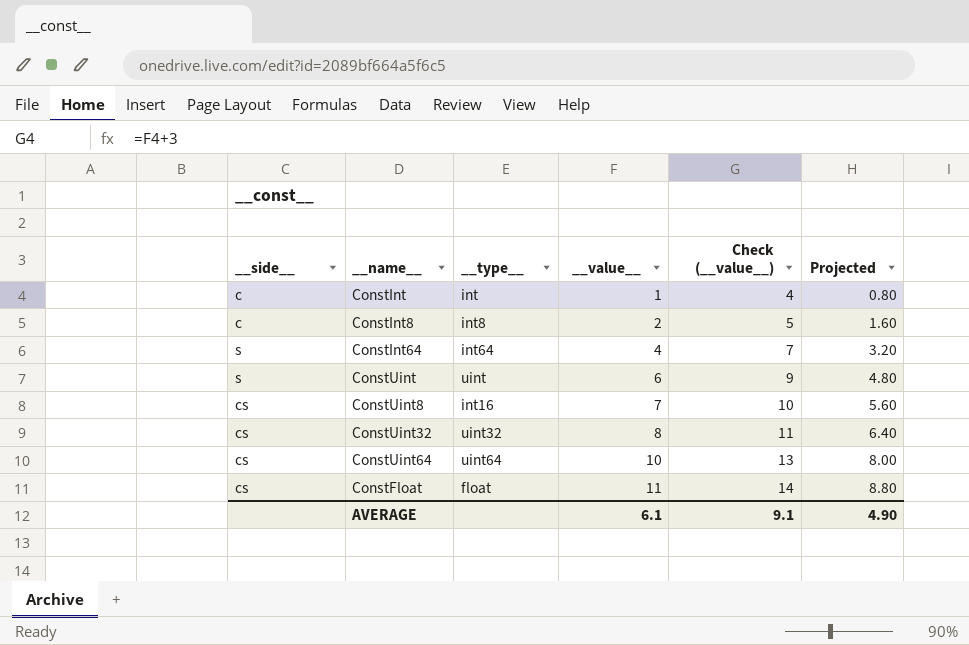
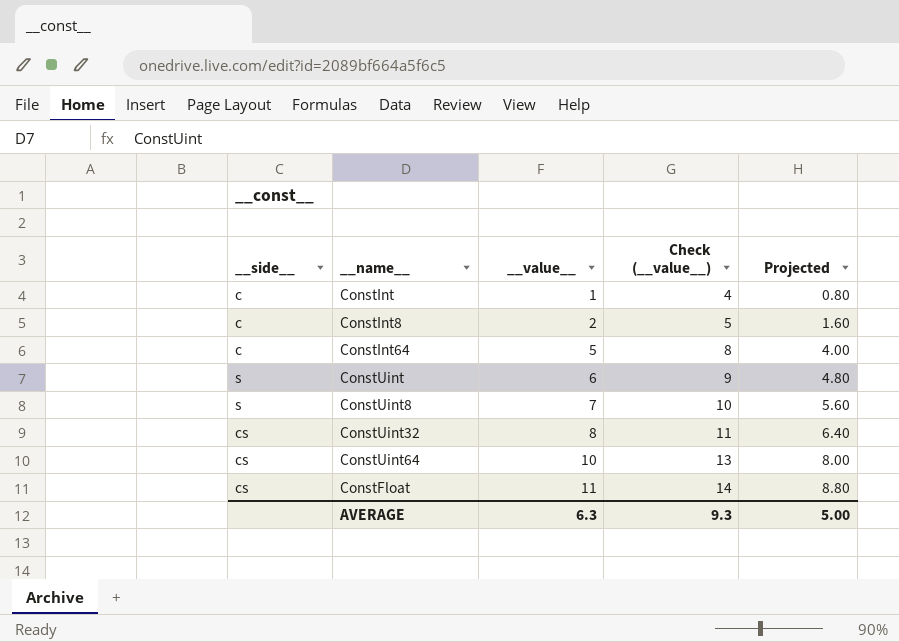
column __type__ | position: 3 -> none
ConstInt64 | __side__: s -> c
ConstInt64 | __value__: 4 -> 5
ConstInt64 | Check (__value__): 7 -> 8
ConstInt64 | Projected: 3.20 -> 4.00
ConstUint8 | __side__: cs -> s
AVERAGE | __value__: 6.1 -> 6.3
AVERAGE | Check (__value__): 9.1 -> 9.3
AVERAGE | Projected: 4.90 -> 5.00

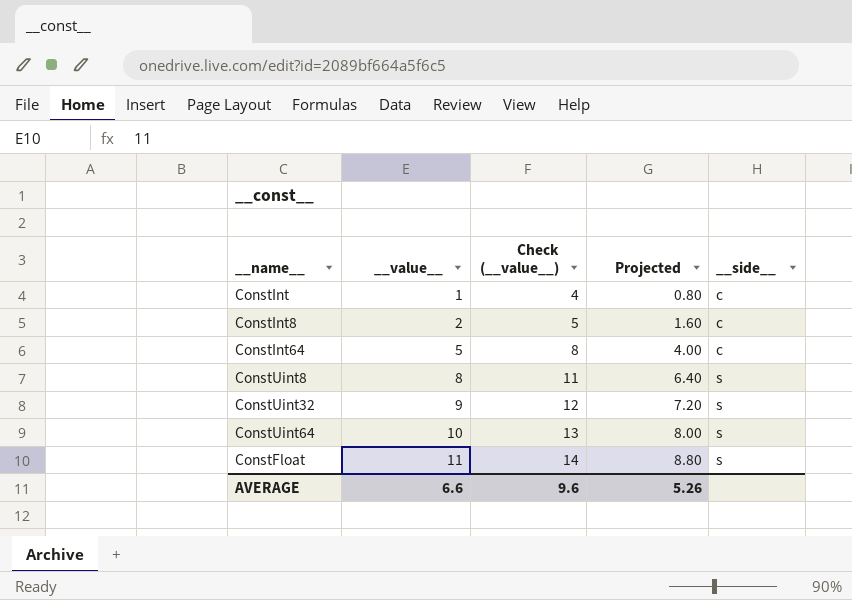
column __side__ | position: 1 -> 5
row ConstUint: s | 6 | 9 | 4.80 -> none
ConstUint8 | __value__: 7 -> 8
ConstUint8 | Check (__value__): 10 -> 11
ConstUint8 | Projected: 5.60 -> 6.40
ConstUint32 | __value__: 8 -> 9
ConstUint32 | Check (__value__): 11 -> 12
ConstUint32 | Projected: 6.40 -> 7.20
ConstUint32 | __side__: cs -> s
ConstUint64 | __side__: cs -> s
ConstFloat | __side__: cs -> s
AVERAGE | __value__: 6.3 -> 6.6
AVERAGE | Check (__value__): 9.3 -> 9.6
AVERAGE | Projected: 5.00 -> 5.26

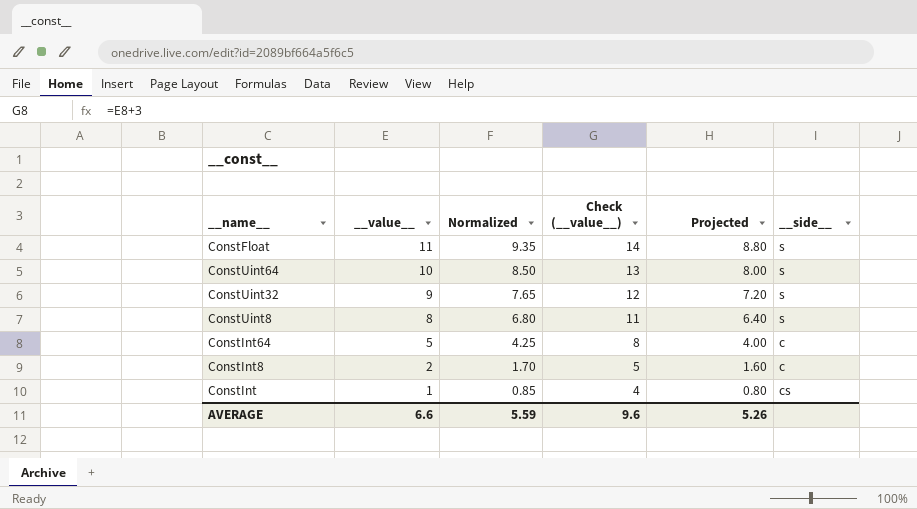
row order: __value__ ascending -> __value__ descending
column Normalized | formula: none -> [__value__] * 0.85
ConstInt | __side__: c -> cs

